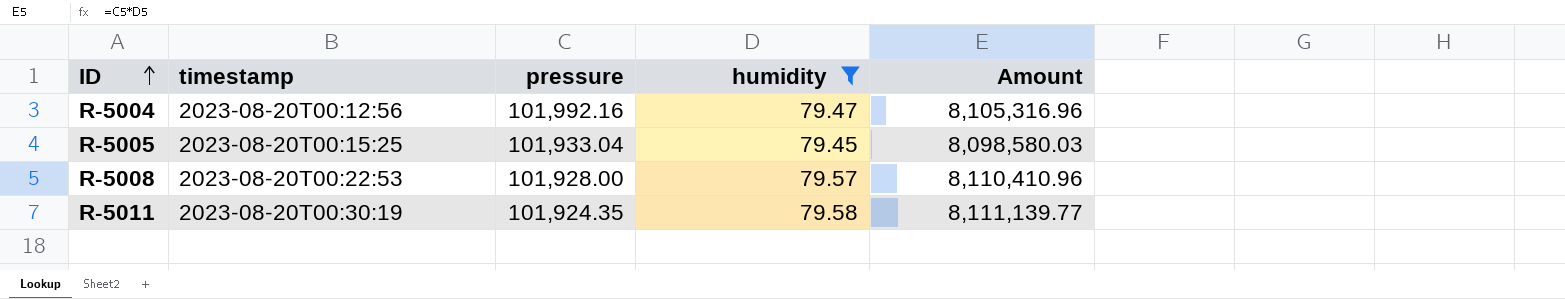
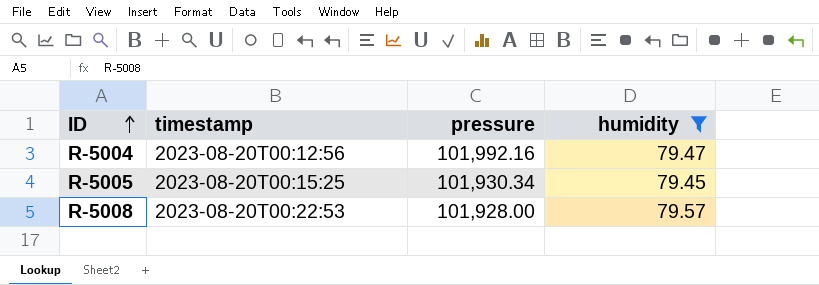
column Amount | formula: [pressure] * [humidity] -> none
row R-5011: 2023-08-20T00:30:19 | 101,924.35 | 79.58 | 8,111,139.77 -> none
R-5005 | pressure: 101,933.04 -> 101,930.34

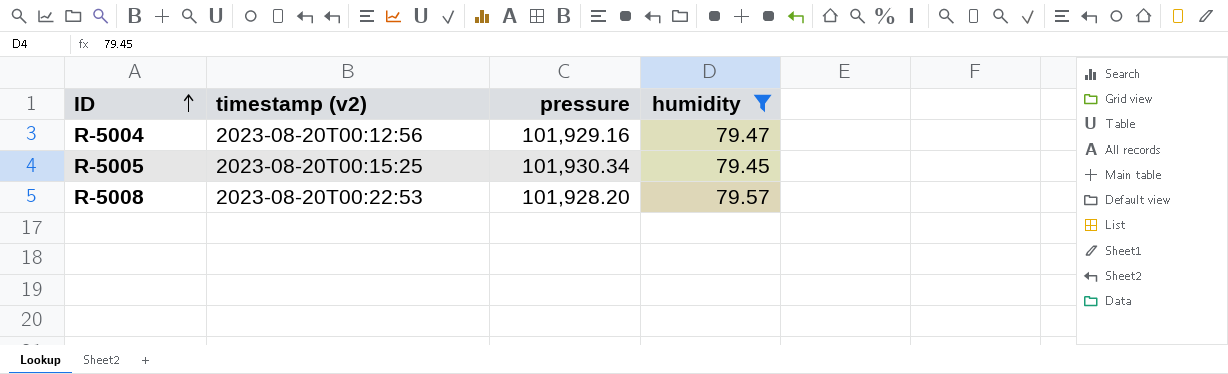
column name: timestamp -> timestamp (v2)
R-5004 | pressure: 101,992.16 -> 101,929.16
R-5008 | pressure: 101,928.00 -> 101,928.20

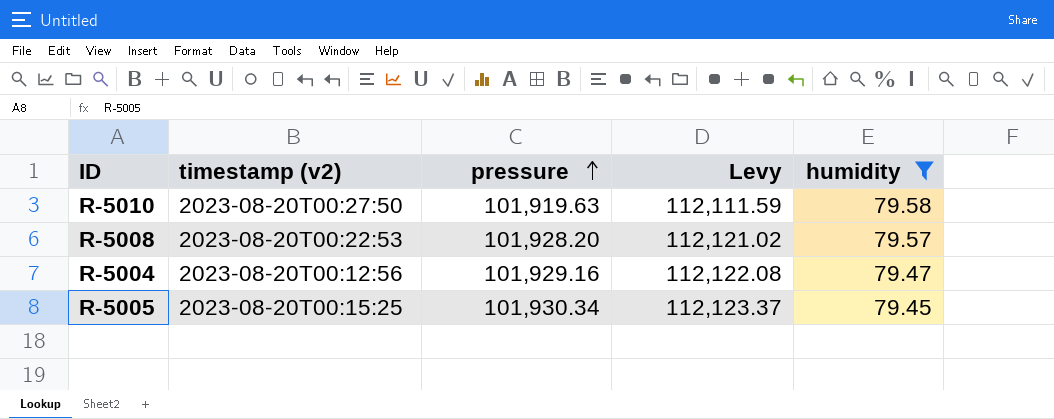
row order: ID ascending -> pressure ascending
column Levy | formula: none -> [pressure] * 1.1
row R-5010: none -> 2023-08-20T00:27:50 | 101,919.63 | 112,111.59 | 79.58

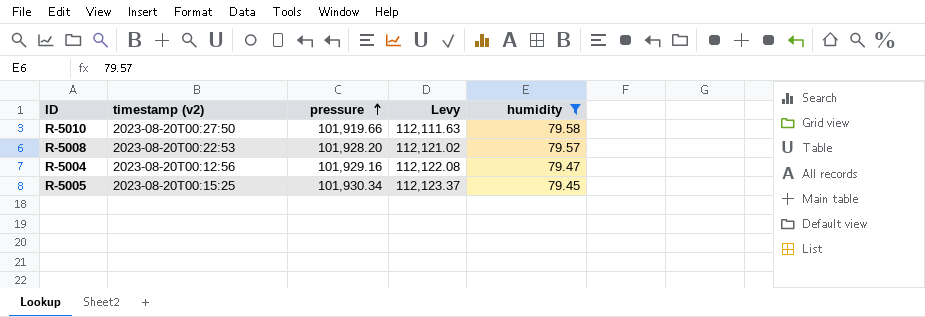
R-5010 | pressure: 101,919.63 -> 101,919.66
R-5010 | Levy: 112,111.59 -> 112,111.63

